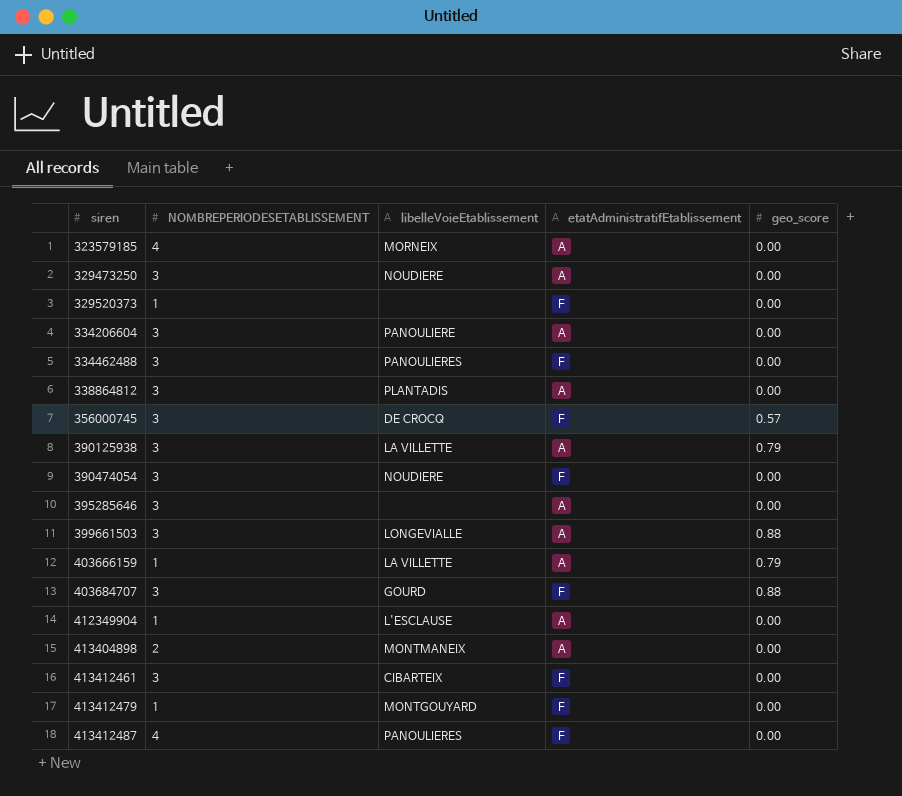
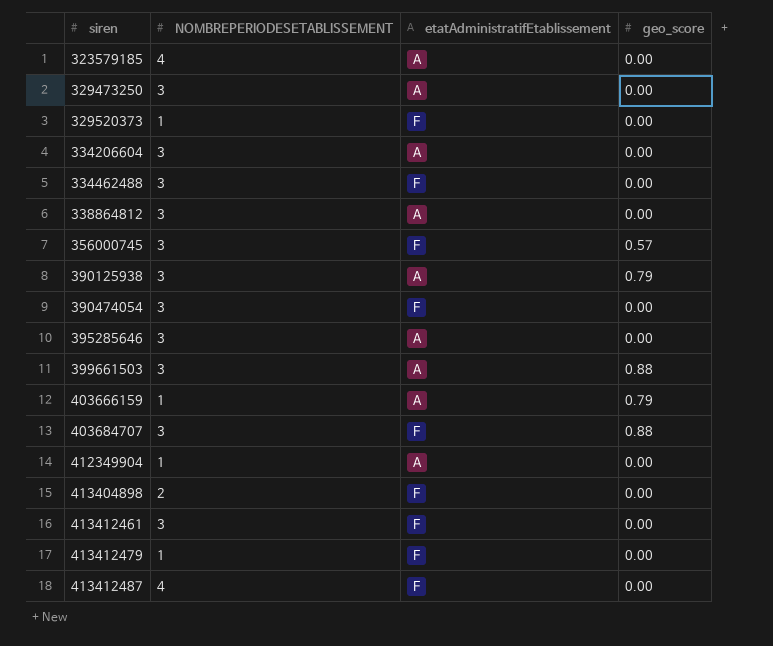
column libelleVoieEtablissement | position: 3 -> none
413404898 | etatAdministratifEtablissement: A -> F

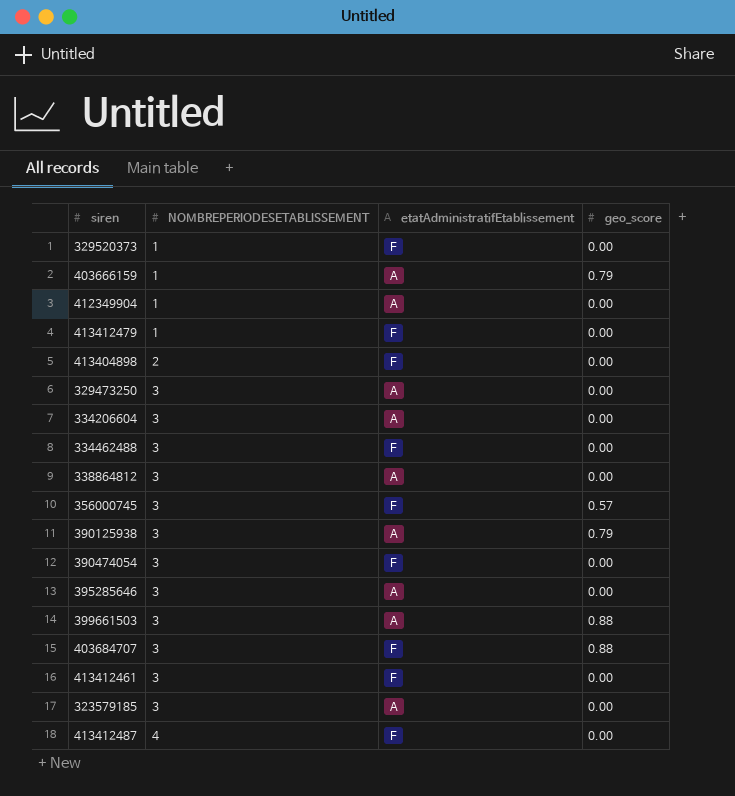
row order: siren ascending -> NOMBREPERIODESETABLISSEMENT ascending
323579185 | NOMBREPERIODESETABLISSEMENT: 4 -> 3

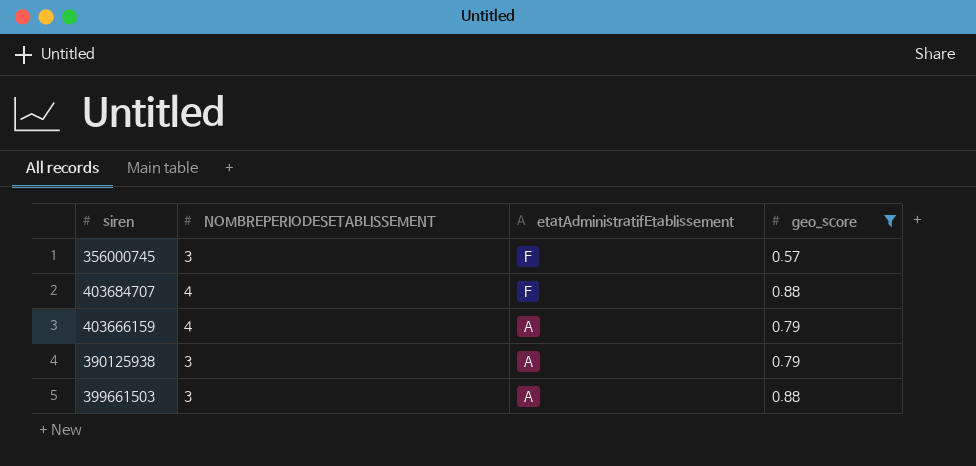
filter: none -> geo_score != 0.00
row order: NOMBREPERIODESETABLISSEMENT ascending -> etatAdministratifEtablissement descending
403684707 | NOMBREPERIODESETABLISSEMENT: 3 -> 4
403666159 | NOMBREPERIODESETABLISSEMENT: 1 -> 4

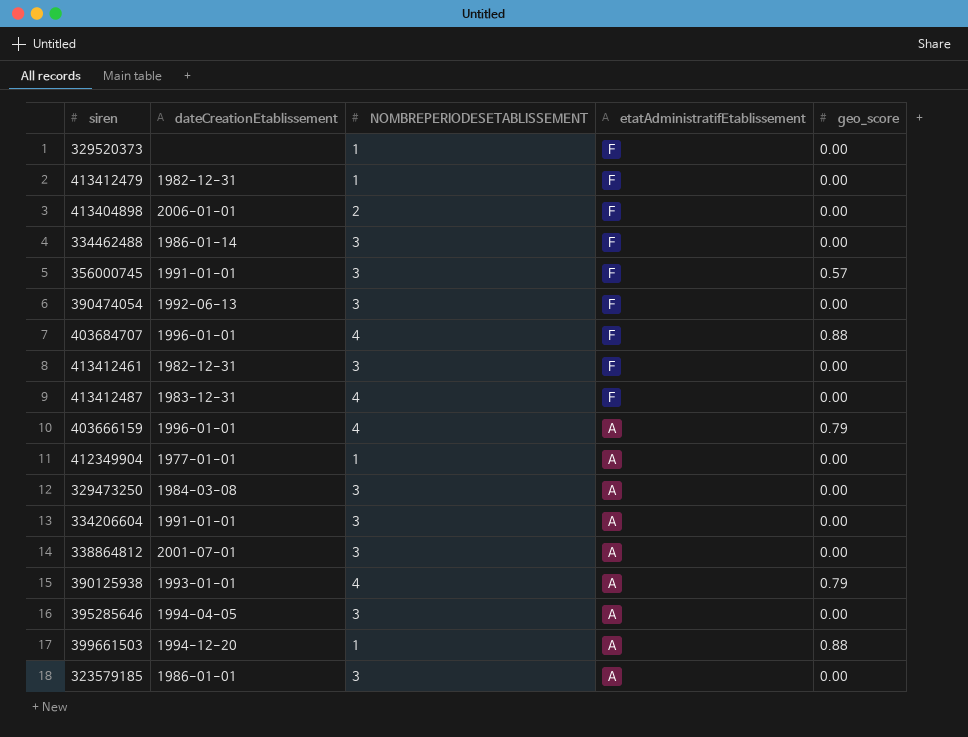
filter: geo_score != 0.00 -> none
column dateCreationEtablissement | position: none -> 2
390125938 | NOMBREPERIODESETABLISSEMENT: 3 -> 4
399661503 | NOMBREPERIODESETABLISSEMENT: 3 -> 1

